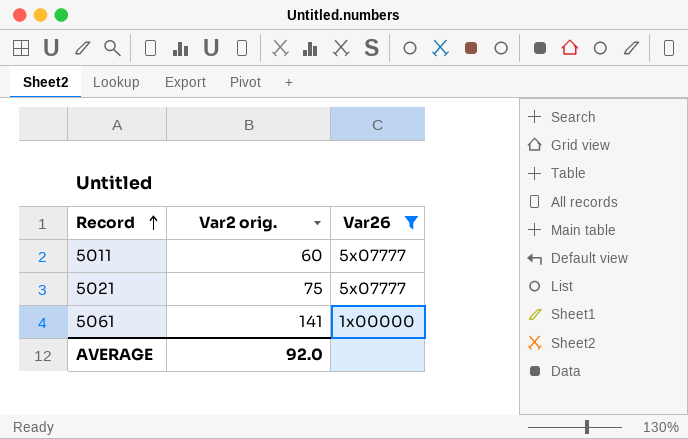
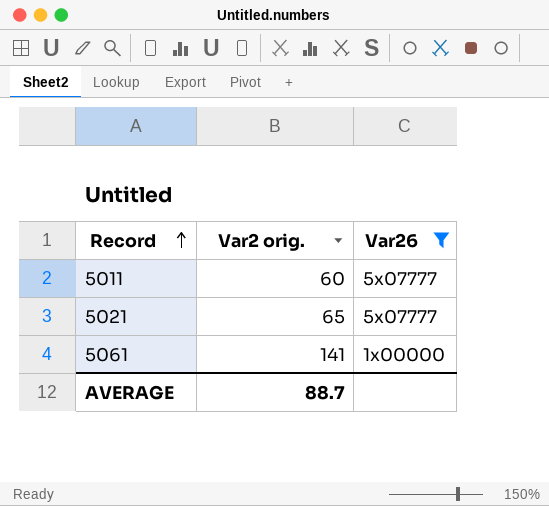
5021 | Var2 orig.: 75 -> 65
AVERAGE | Var2 orig.: 92.0 -> 88.7

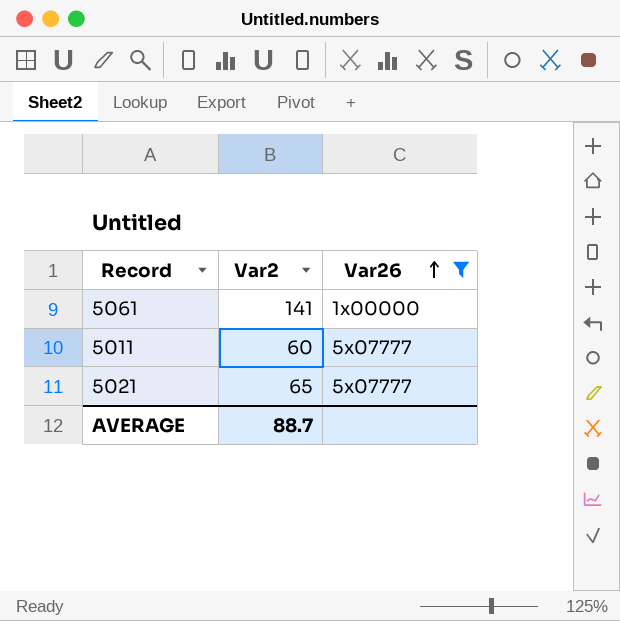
row order: Record ascending -> Var26 ascending
column name: Var2 orig. -> Var2

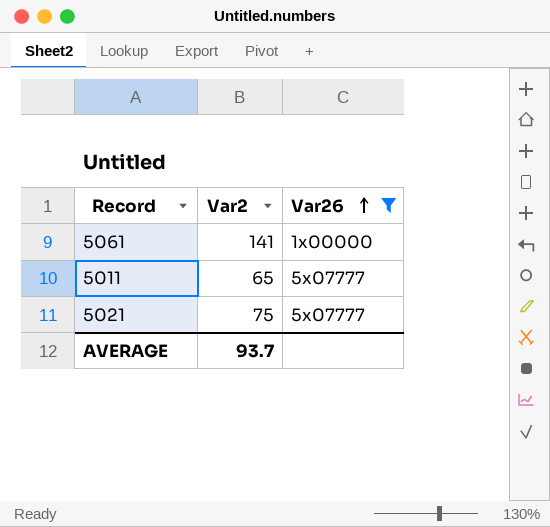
5011 | Var2: 60 -> 65
5021 | Var2: 65 -> 75
AVERAGE | Var2: 88.7 -> 93.7

